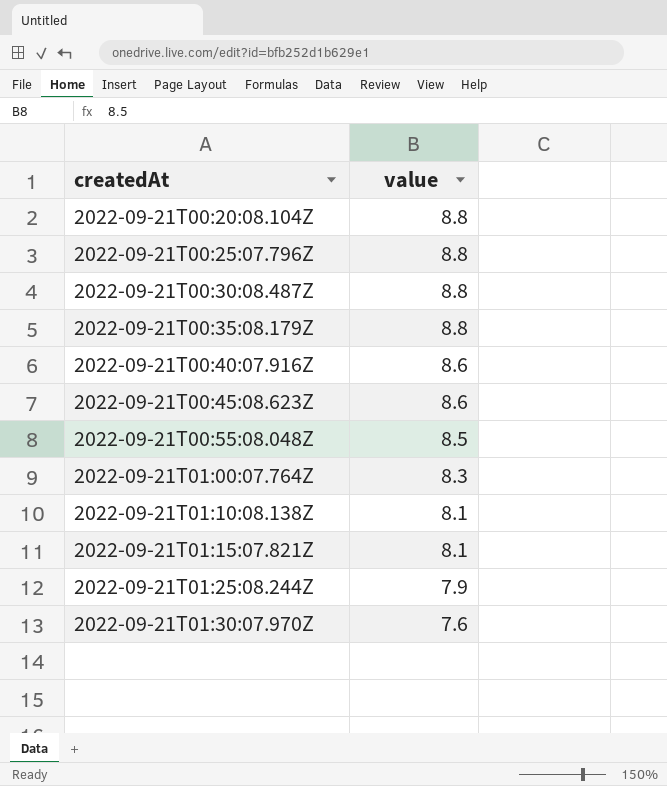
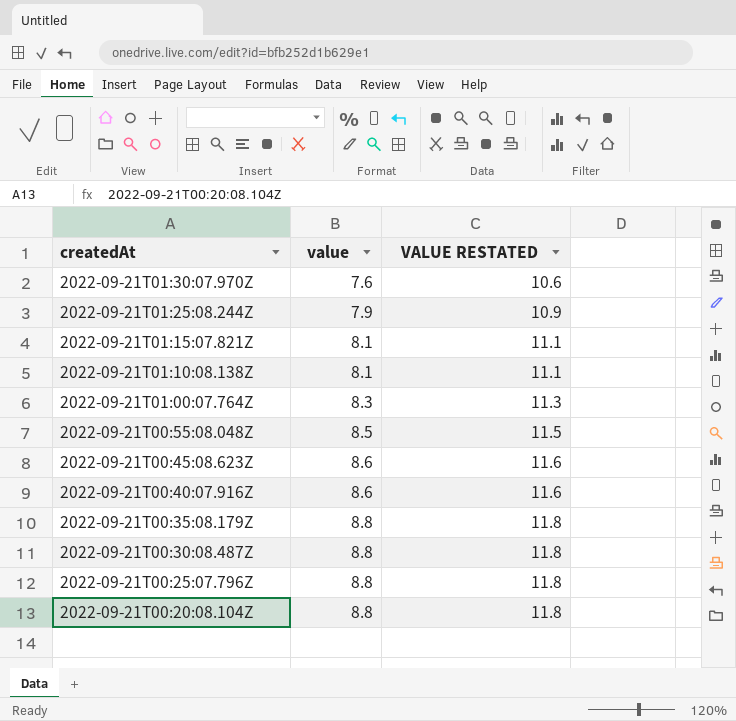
row order: createdAt ascending -> createdAt descending
column VALUE RESTATED | formula: none -> [value] + 3

